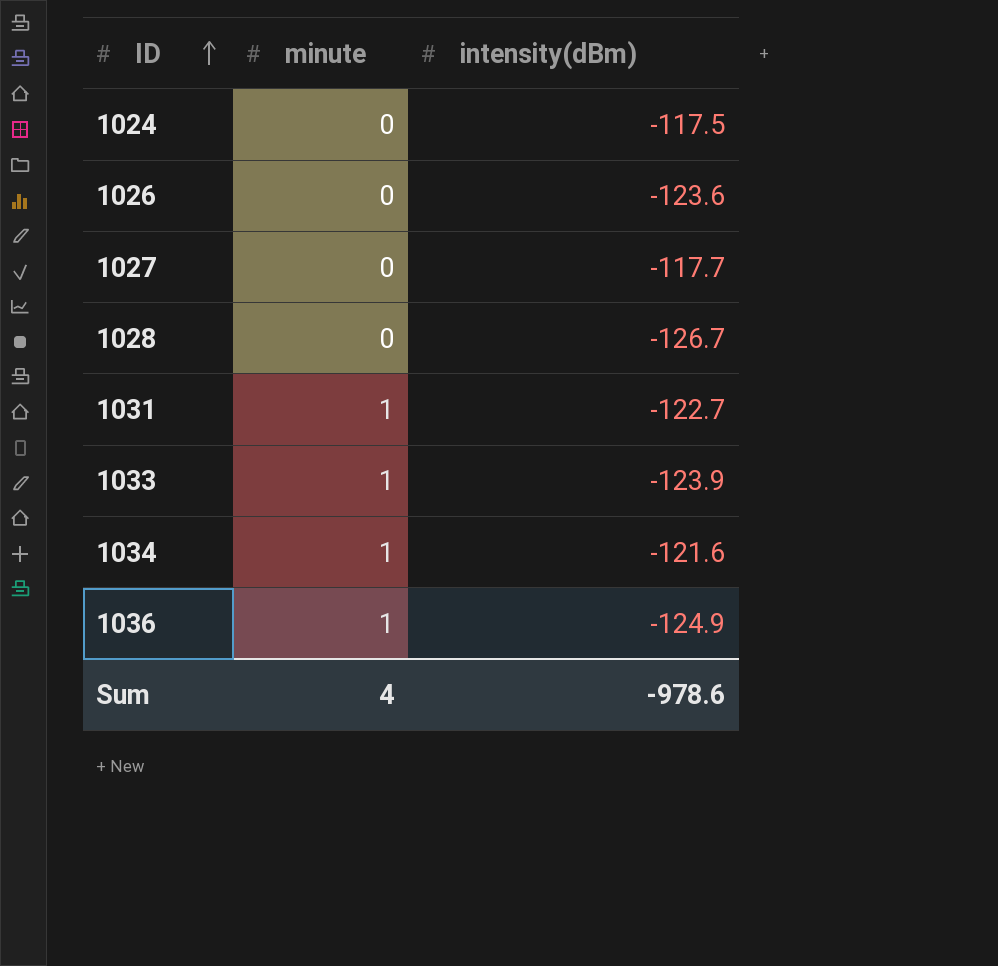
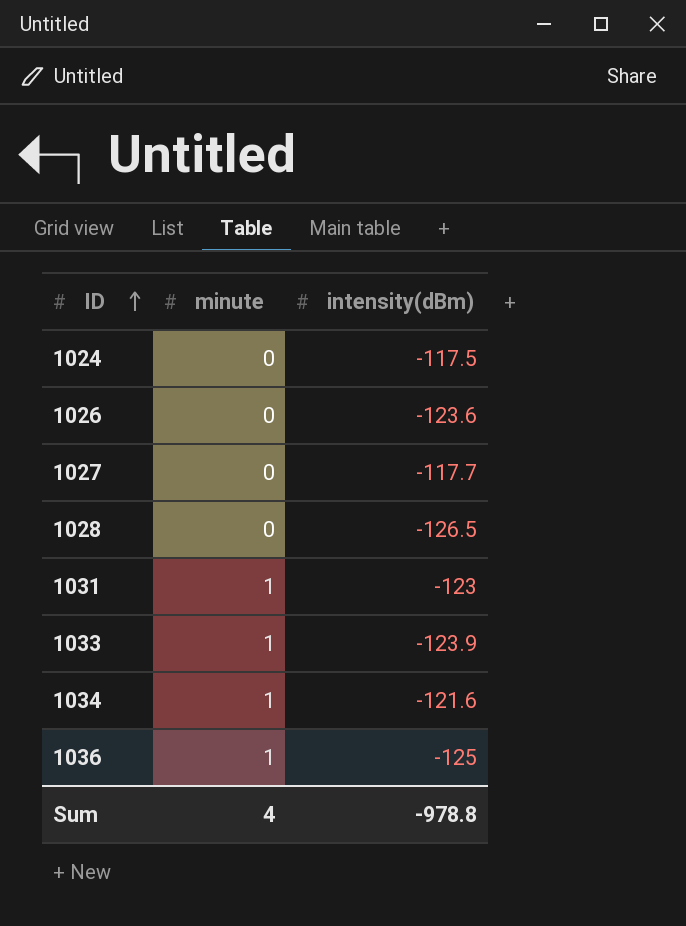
1028 | intensity(dBm): -126.7 -> -126.5
1031 | intensity(dBm): -122.7 -> -123
1036 | intensity(dBm): -124.9 -> -125
Sum | intensity(dBm): -978.6 -> -978.8

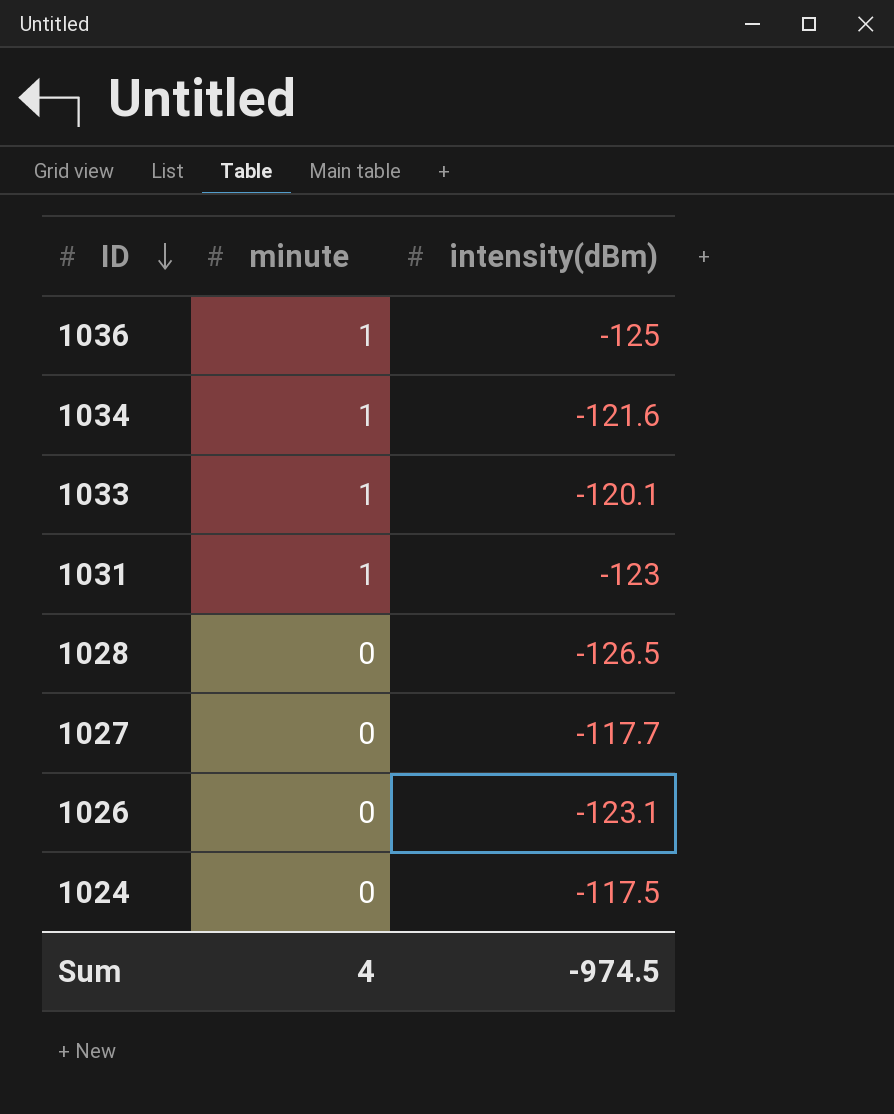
row order: ID ascending -> ID descending
1033 | intensity(dBm): -123.9 -> -120.1
1026 | intensity(dBm): -123.6 -> -123.1
Sum | intensity(dBm): -978.8 -> -974.5

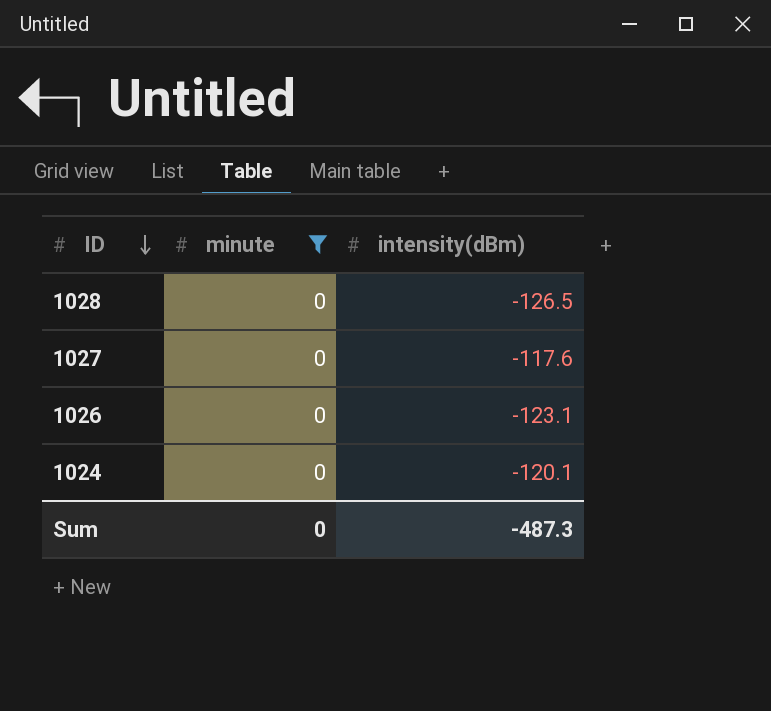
filter: none -> minute = 0
1027 | intensity(dBm): -117.7 -> -117.6
1024 | intensity(dBm): -117.5 -> -120.1
Sum | minute: 4 -> 0
Sum | intensity(dBm): -974.5 -> -487.3

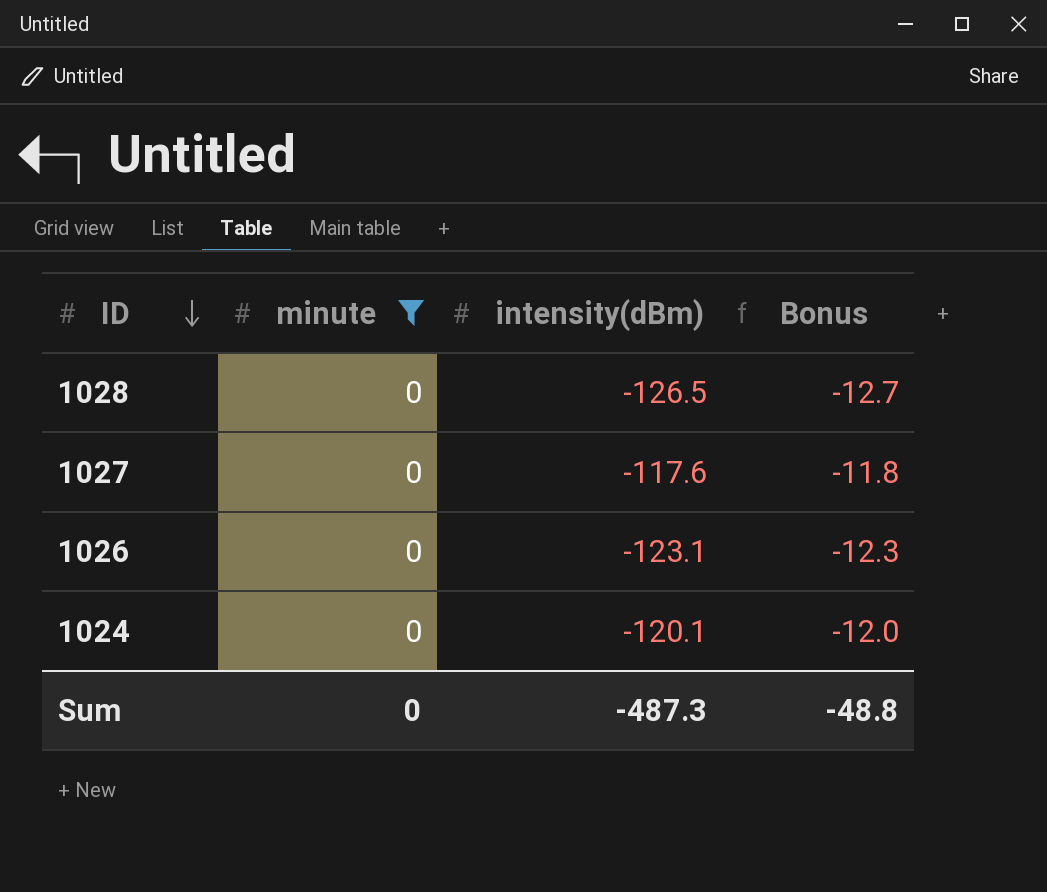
column Bonus | formula: none -> [intensity(dBm)] * 0.1

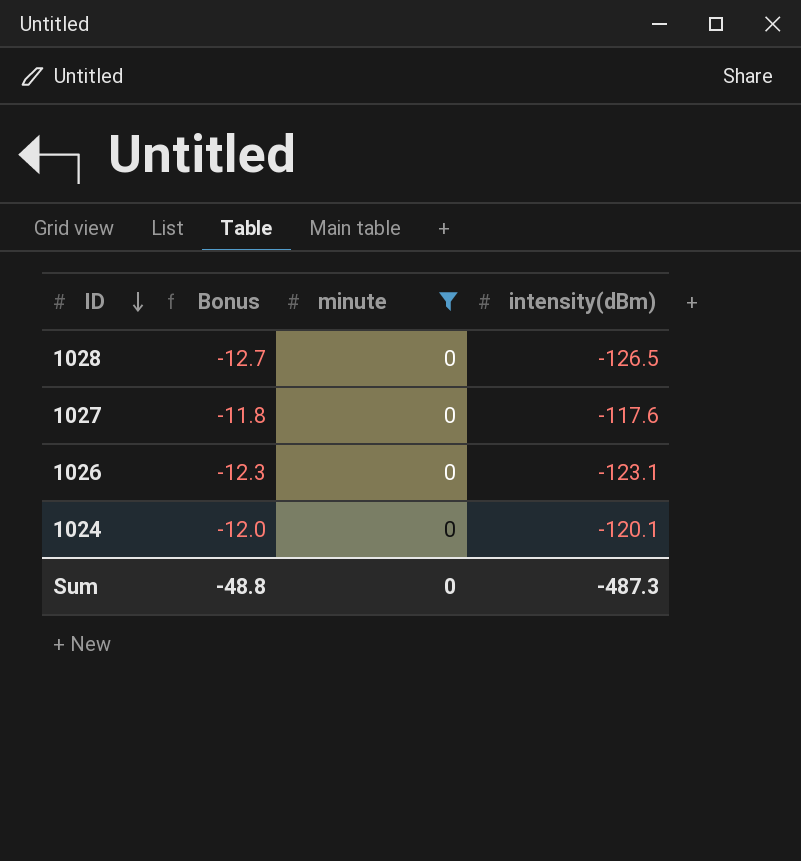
column Bonus | position: 4 -> 2

